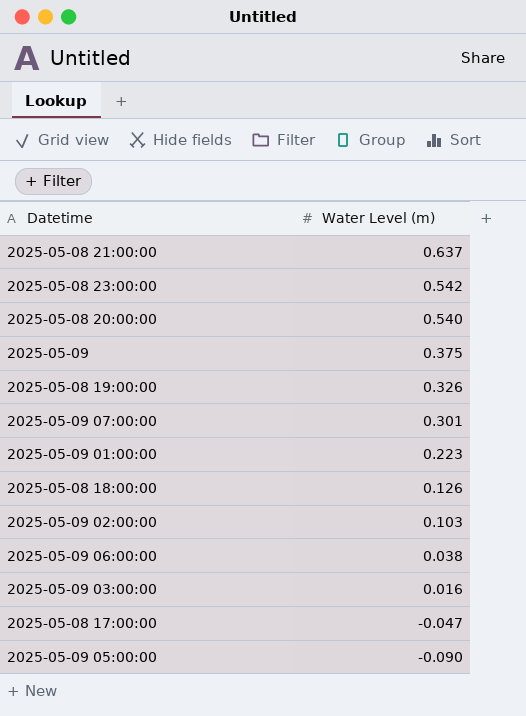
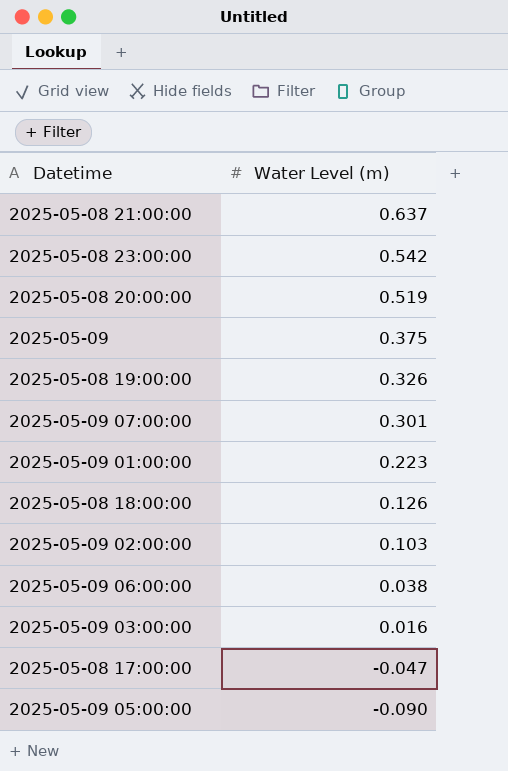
2025-05-08 20:00:00 | Water Level (m): 0.540 -> 0.519

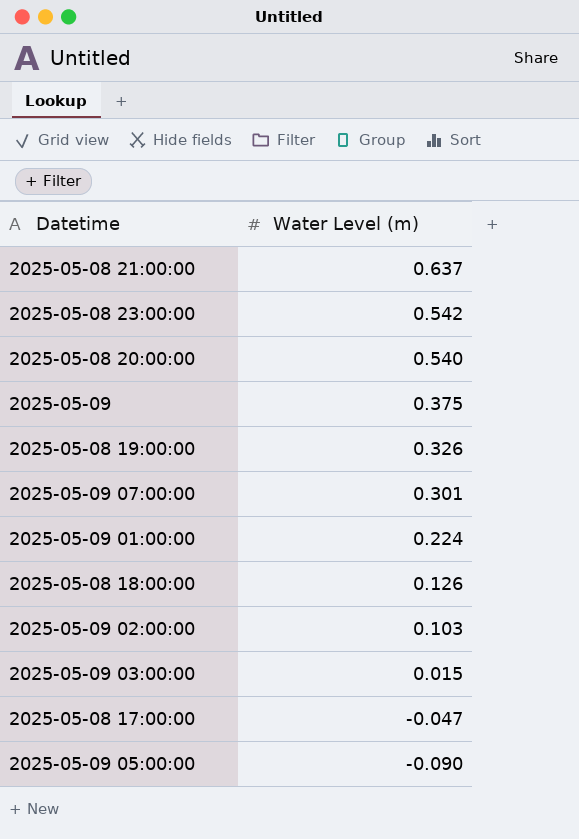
row 2025-05-09 06:00:00: 0.038 -> none
2025-05-08 20:00:00 | Water Level (m): 0.519 -> 0.540
2025-05-09 01:00:00 | Water Level (m): 0.223 -> 0.224
2025-05-09 03:00:00 | Water Level (m): 0.016 -> 0.015

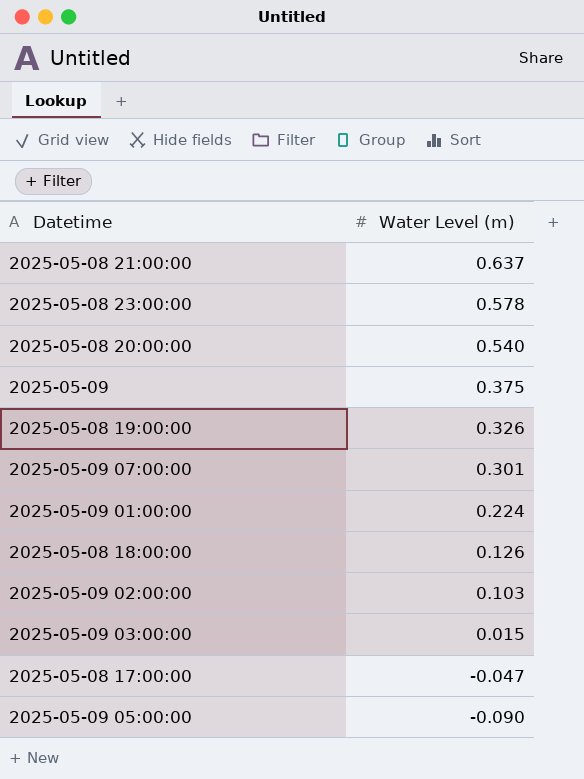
2025-05-08 23:00:00 | Water Level (m): 0.542 -> 0.578

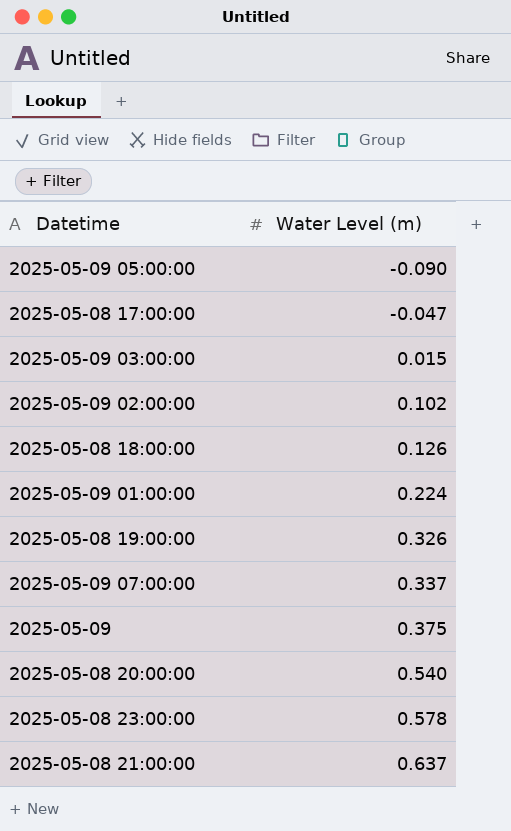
row order: Water Level (m) descending -> Water Level (m) ascending
2025-05-09 02:00:00 | Water Level (m): 0.103 -> 0.102
2025-05-09 07:00:00 | Water Level (m): 0.301 -> 0.337

